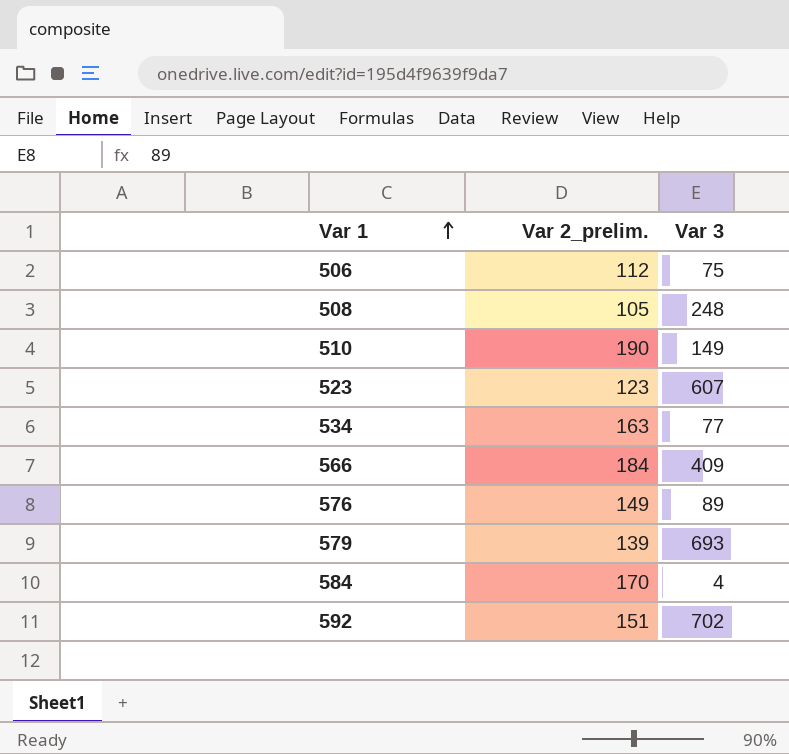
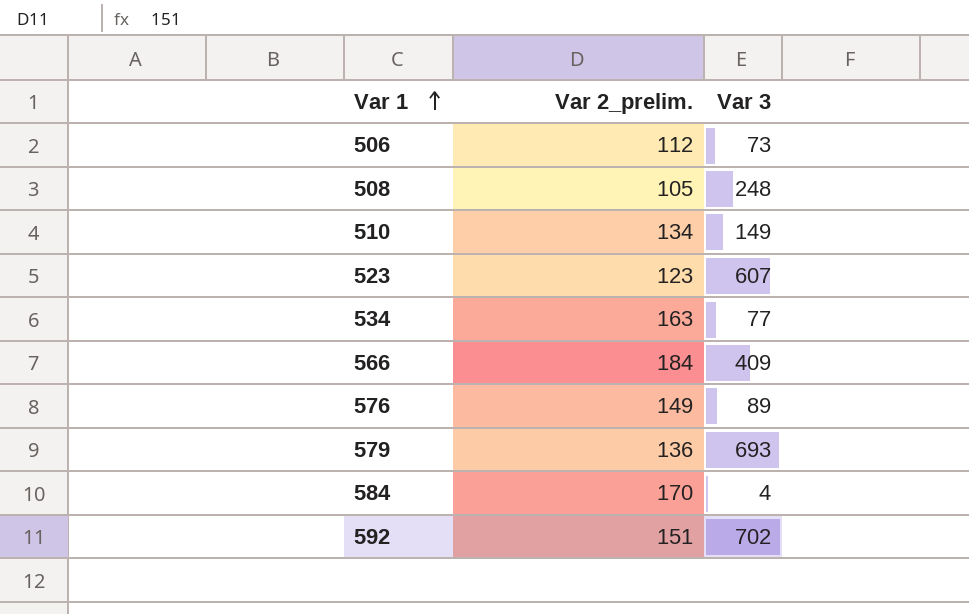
506 | Var 3: 75 -> 73
510 | Var 2_prelim.: 190 -> 134
579 | Var 2_prelim.: 139 -> 136

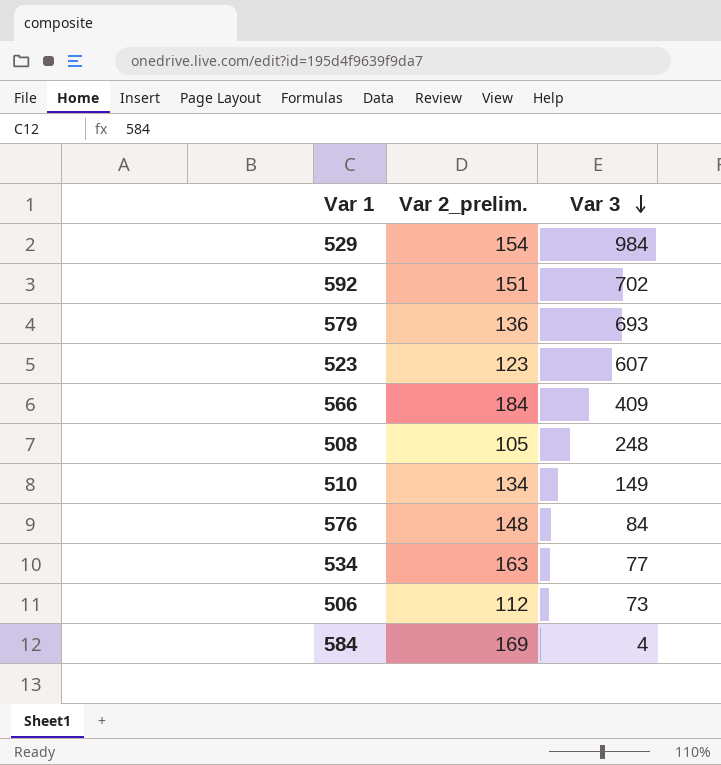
row order: Var 1 ascending -> Var 3 descending
row 529: none -> 154 | 984
576 | Var 2_prelim.: 149 -> 148
576 | Var 3: 89 -> 84
584 | Var 2_prelim.: 170 -> 169

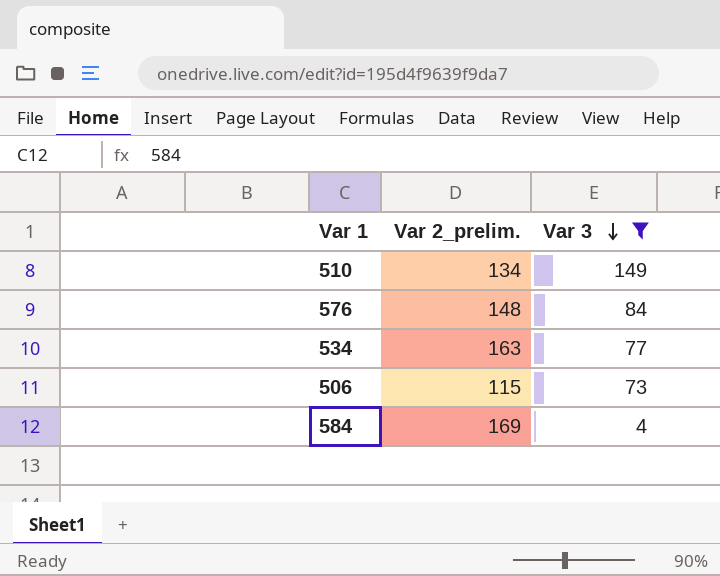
filter: none -> Var 3 <= 149
506 | Var 2_prelim.: 112 -> 115

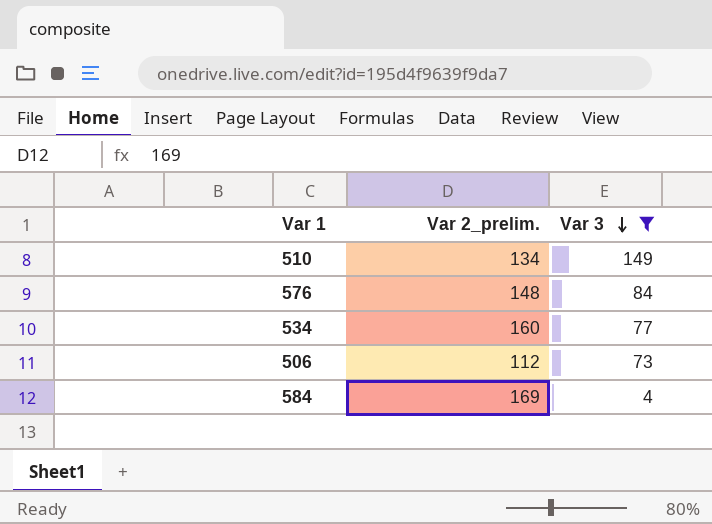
534 | Var 2_prelim.: 163 -> 160
506 | Var 2_prelim.: 115 -> 112

